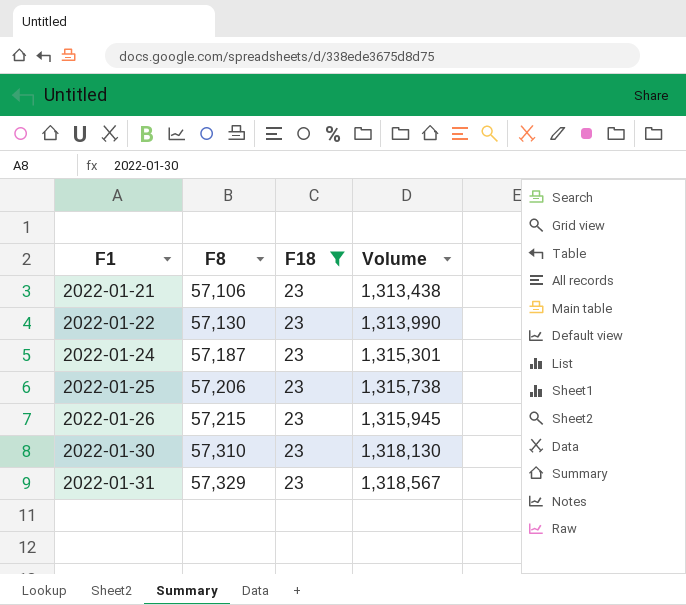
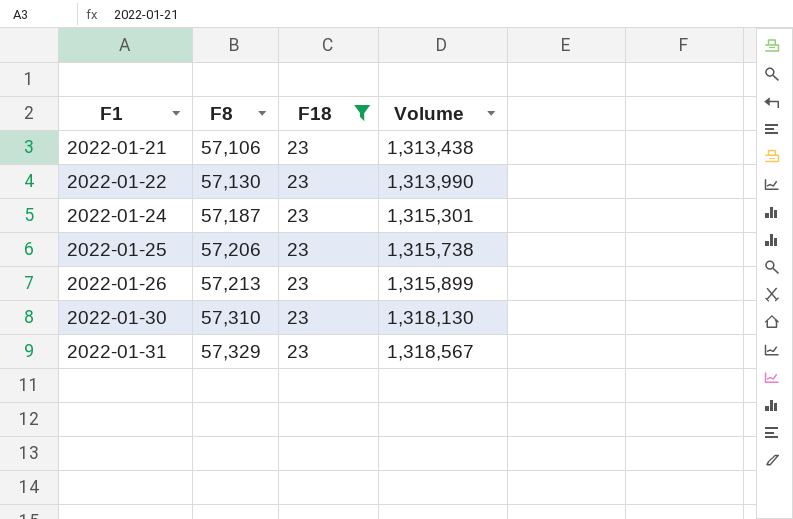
2022-01-26 | F8: 57,215 -> 57,213
2022-01-26 | Volume: 1,315,945 -> 1,315,899

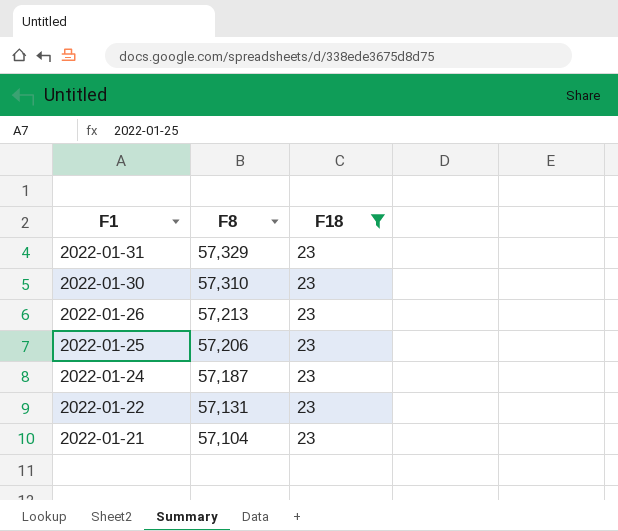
row order: F1 ascending -> F1 descending
column Volume | formula: [F8] * [F18] -> none
2022-01-22 | F8: 57,130 -> 57,131
2022-01-21 | F8: 57,106 -> 57,104

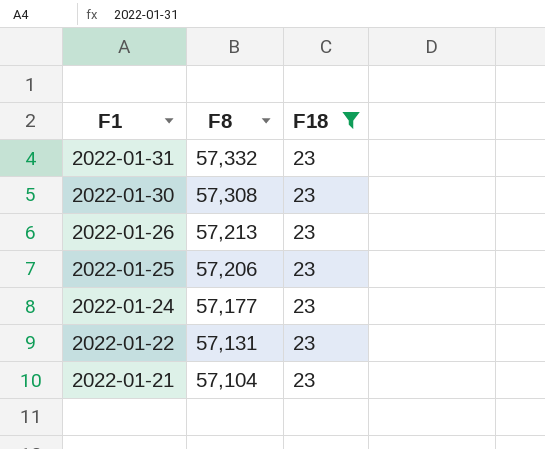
2022-01-31 | F8: 57,329 -> 57,332
2022-01-30 | F8: 57,310 -> 57,308
2022-01-24 | F8: 57,187 -> 57,177

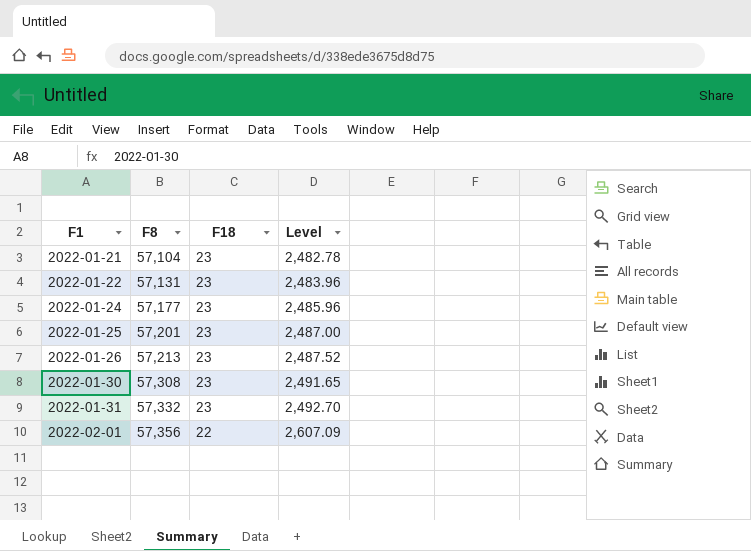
filter: F18 = 23 -> none
row order: F1 descending -> F1 ascending
column Level | formula: none -> [F8] / [F18]
2022-01-25 | F8: 57,206 -> 57,201

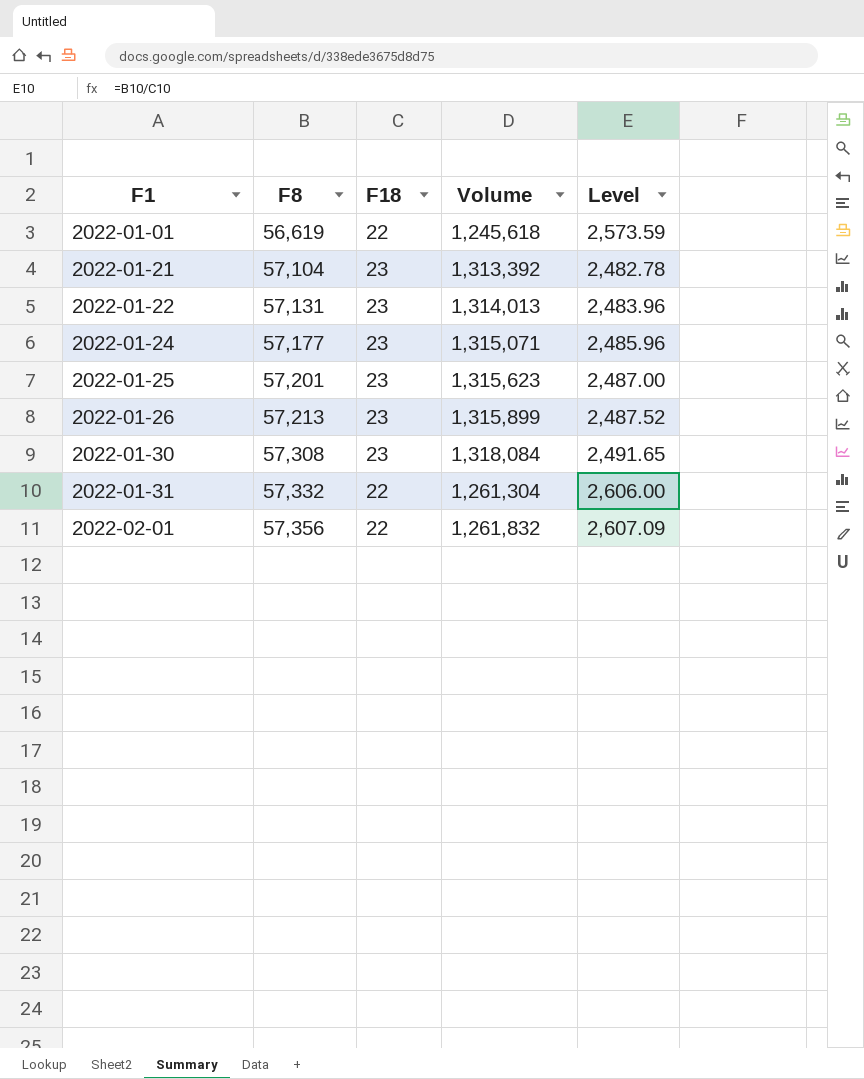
column Volume | formula: none -> [F8] * [F18]
row 2022-01-01: none -> 56,619 | 22 | 1,245,618 | 2,573.59
2022-01-31 | F18: 23 -> 22
2022-01-31 | Level: 2,492.70 -> 2,606.00

